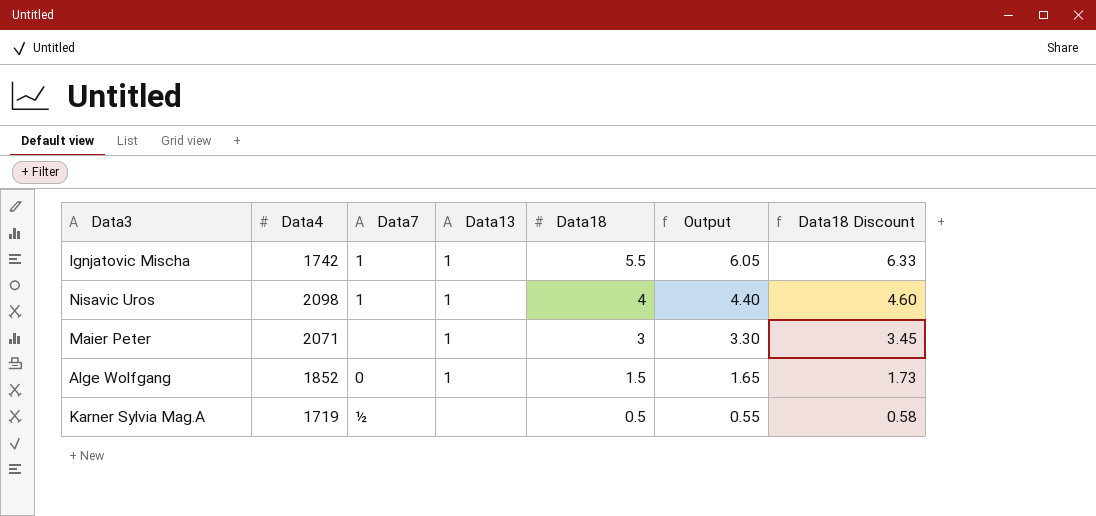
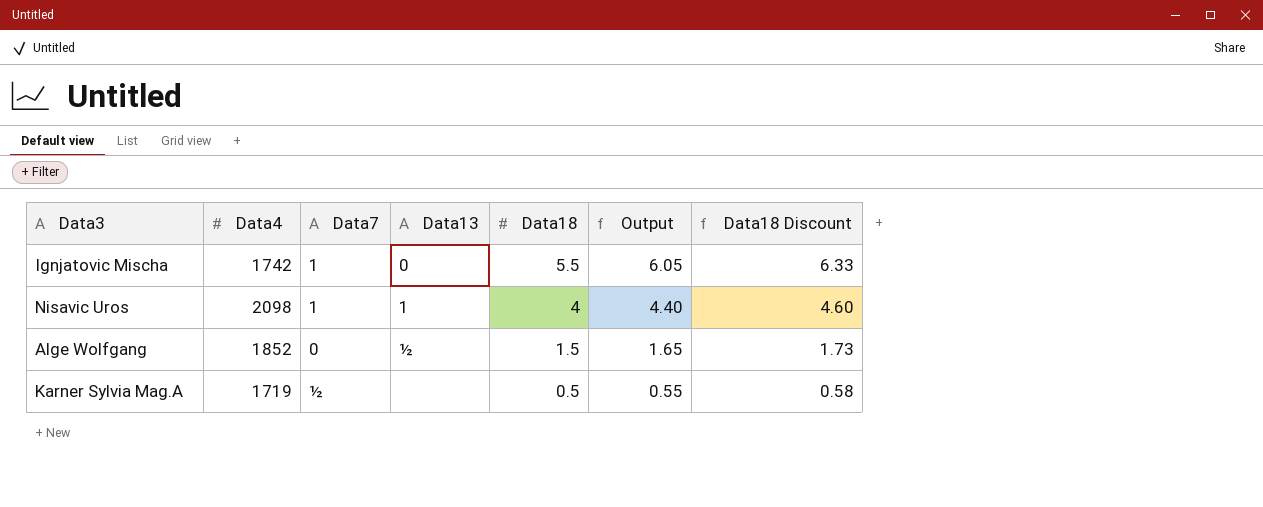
row Maier Peter: 2071 | none | 1 | 3 | 3.30 | 3.45 -> none
Ignjatovic Mischa | Data13: 1 -> 0
Alge Wolfgang | Data13: 1 -> ½

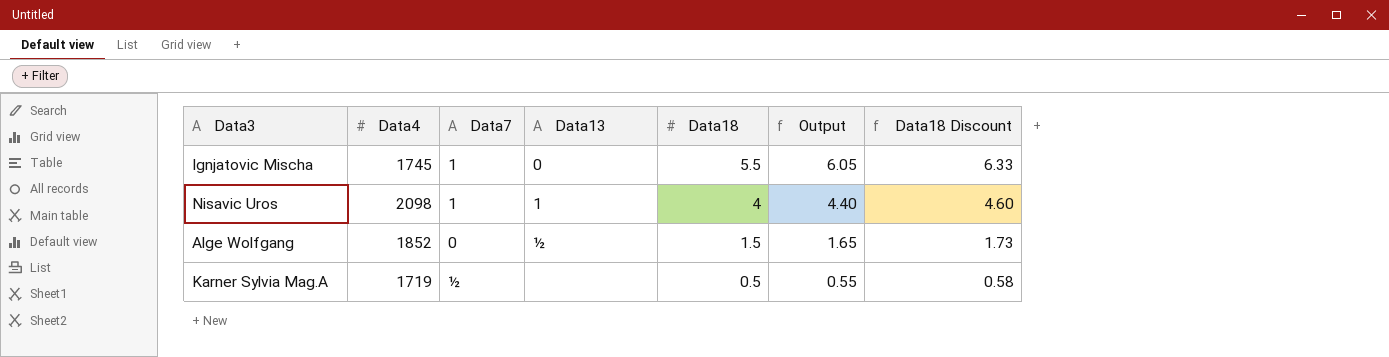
Ignjatovic Mischa | Data4: 1742 -> 1745

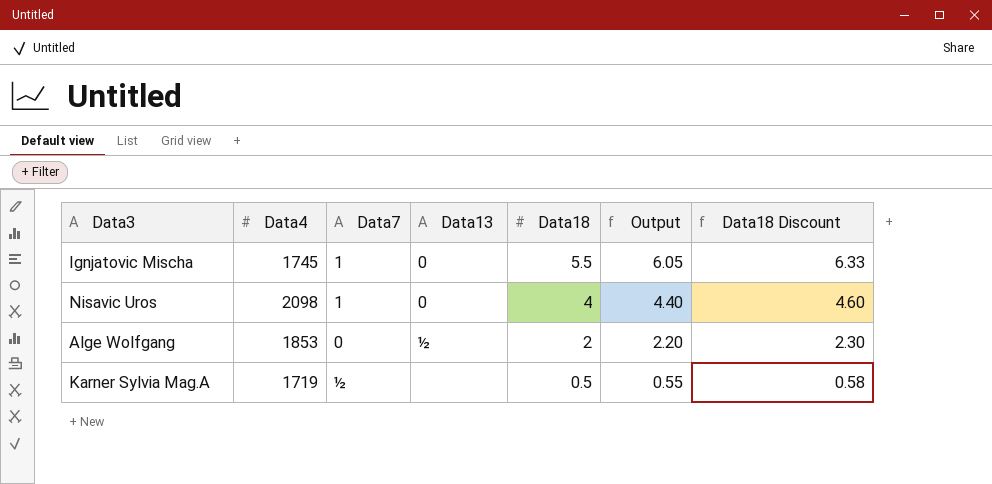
Nisavic Uros | Data13: 1 -> 0
Alge Wolfgang | Data4: 1852 -> 1853
Alge Wolfgang | Data18: 1.5 -> 2
Alge Wolfgang | Output: 1.65 -> 2.20
Alge Wolfgang | Data18 Discount: 1.73 -> 2.30

